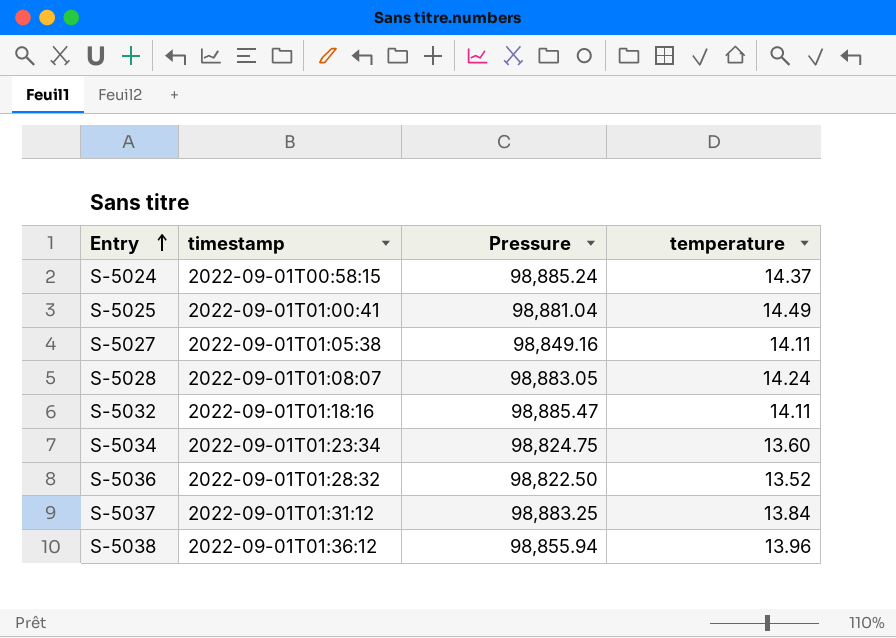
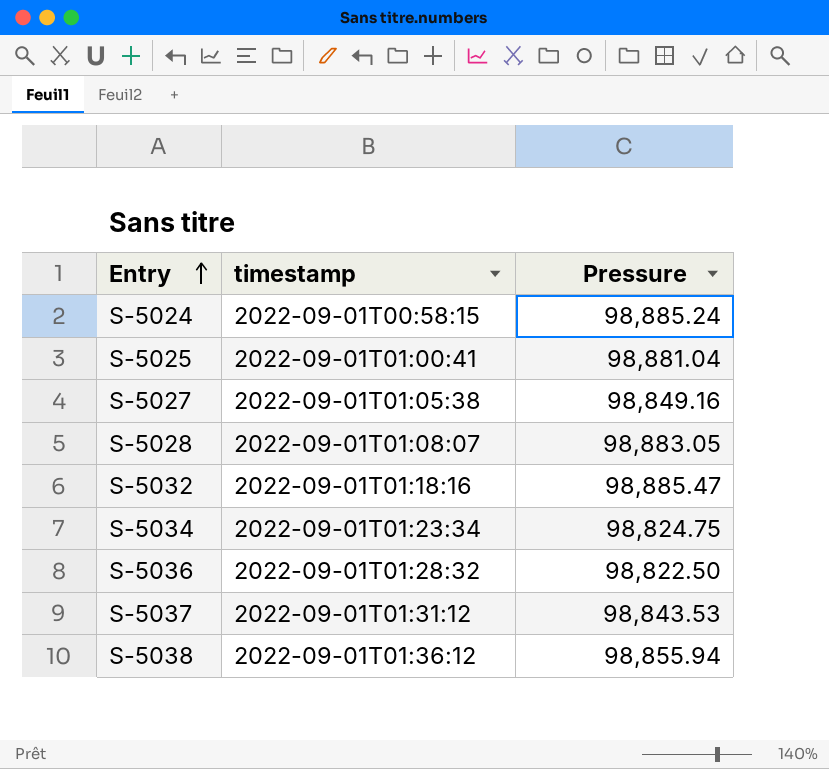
column temperature | position: 4 -> none
S-5037 | Pressure: 98,883.25 -> 98,843.53

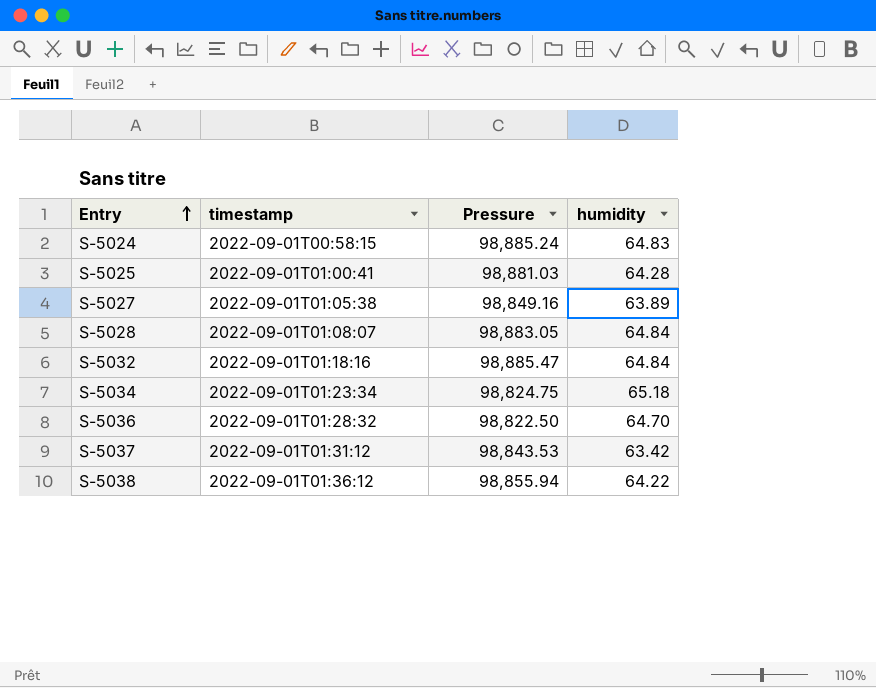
column humidity | position: none -> 4
S-5025 | Pressure: 98,881.04 -> 98,881.03

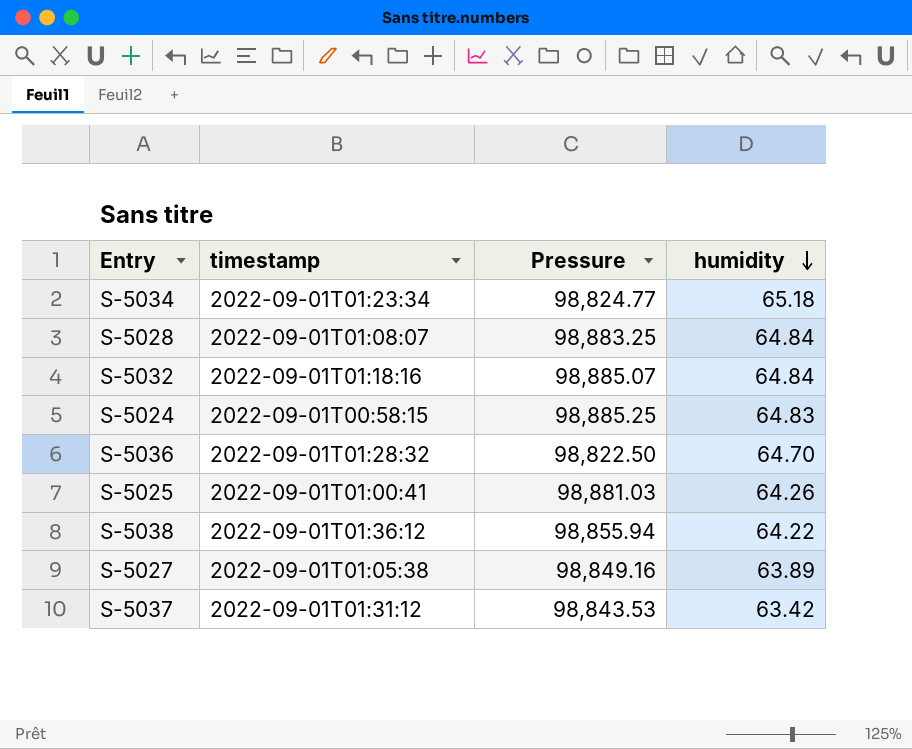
row order: Entry ascending -> humidity descending
S-5034 | Pressure: 98,824.75 -> 98,824.77
S-5028 | Pressure: 98,883.05 -> 98,883.25
S-5032 | Pressure: 98,885.47 -> 98,885.07
S-5024 | Pressure: 98,885.24 -> 98,885.25
S-5025 | humidity: 64.28 -> 64.26

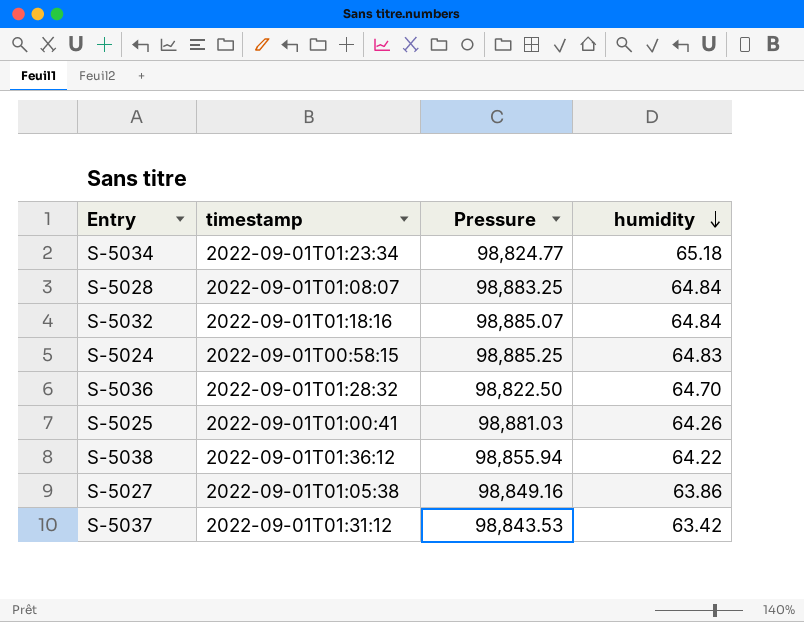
S-5027 | humidity: 63.89 -> 63.86

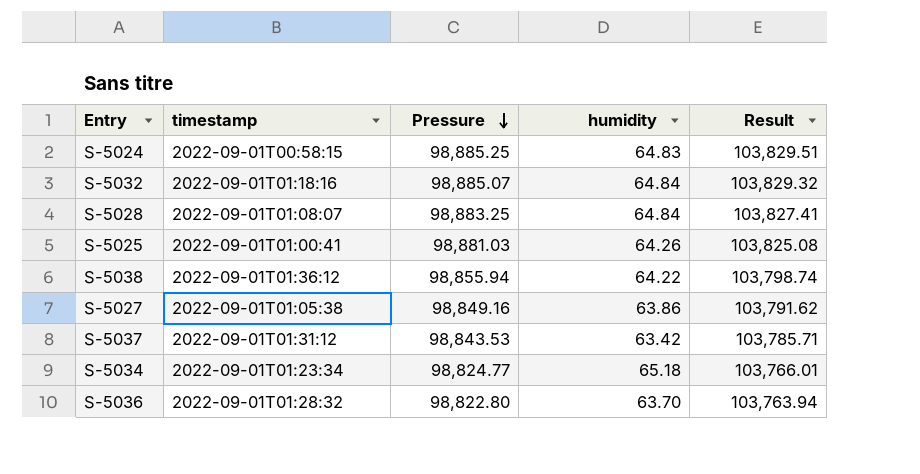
row order: humidity descending -> Pressure descending
column Result | formula: none -> [Pressure] * 1.05
S-5036 | Pressure: 98,822.50 -> 98,822.80
S-5036 | humidity: 64.70 -> 63.70

